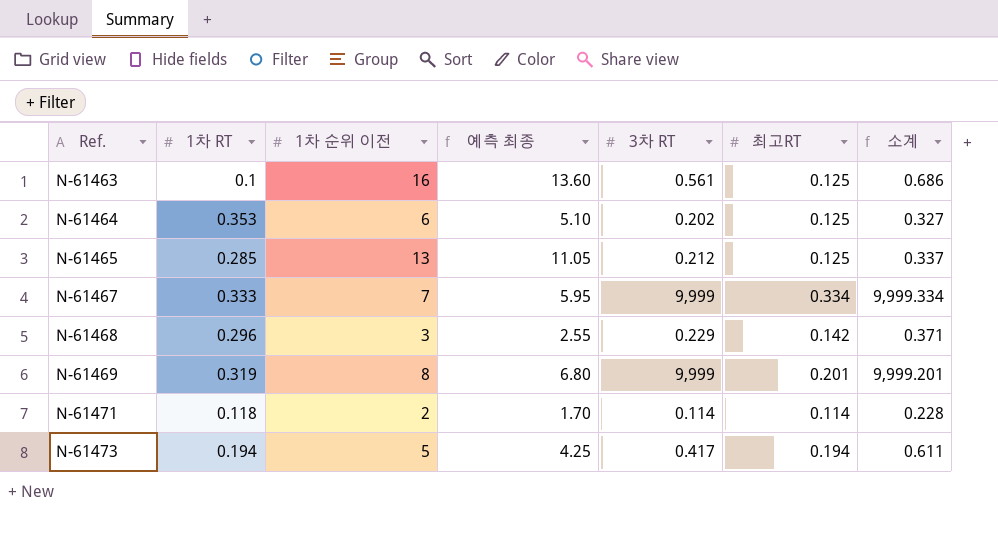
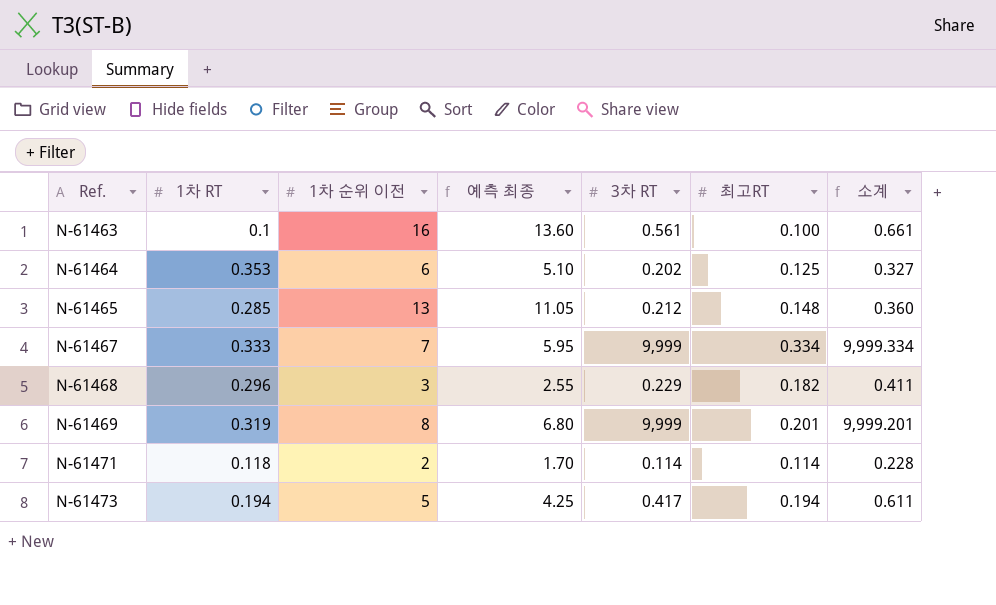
N-61463 | 최고RT: 0.125 -> 0.100
N-61463 | 소계: 0.686 -> 0.661
N-61465 | 최고RT: 0.125 -> 0.148
N-61465 | 소계: 0.337 -> 0.360
N-61468 | 최고RT: 0.142 -> 0.182
N-61468 | 소계: 0.371 -> 0.411

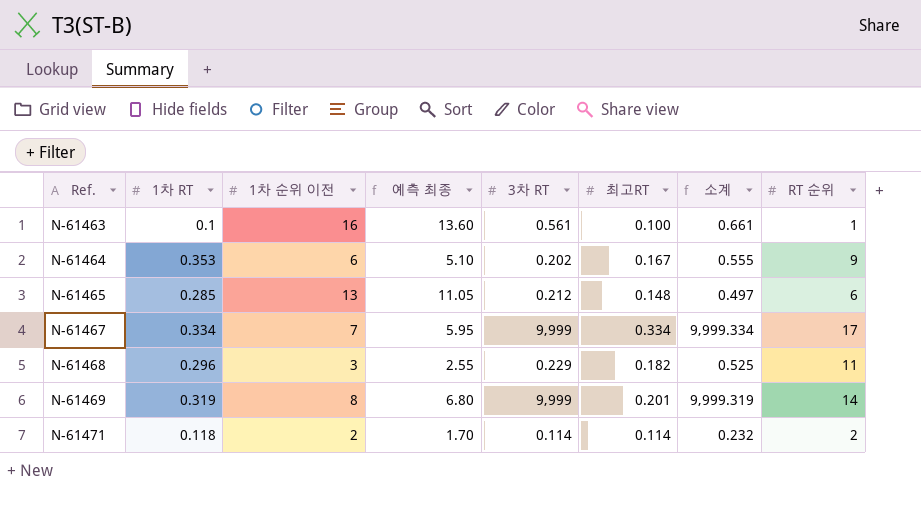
column 소계 | formula: [3차 RT] + [최고RT] -> [1차 RT] + [3차 RT]
column RT 순위 | position: none -> 8
row N-61473: 0.194 | 5 | 4.25 | 0.417 | 0.194 | 0.611 -> none
N-61464 | 최고RT: 0.125 -> 0.167
N-61467 | 1차 RT: 0.333 -> 0.334

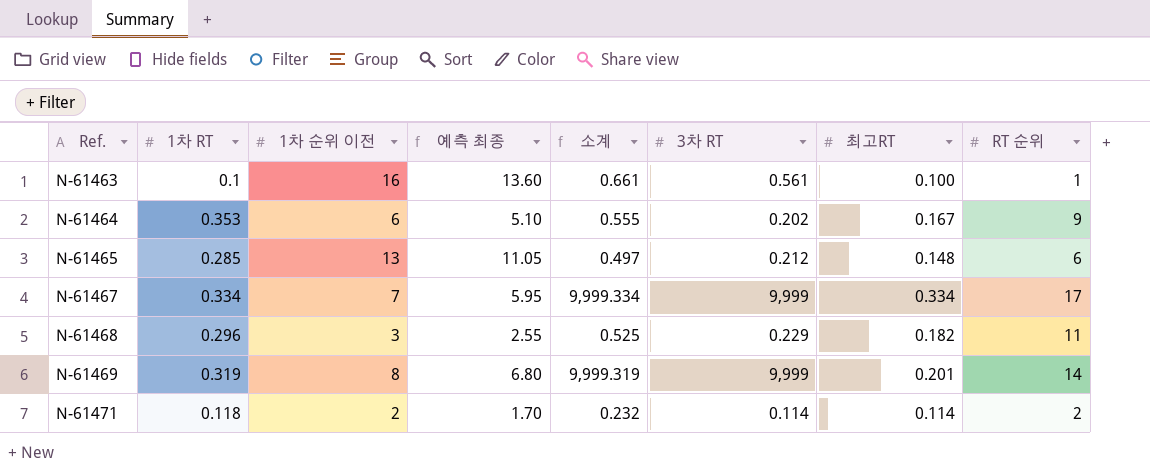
column 소계 | position: 7 -> 5

